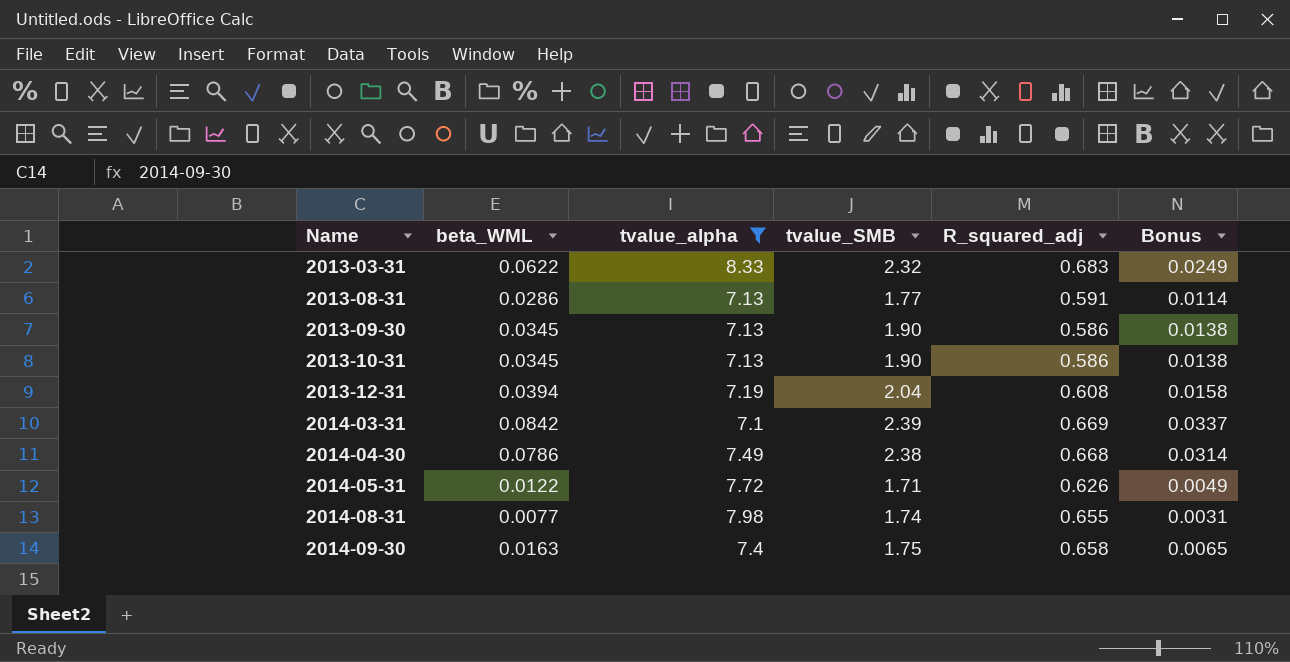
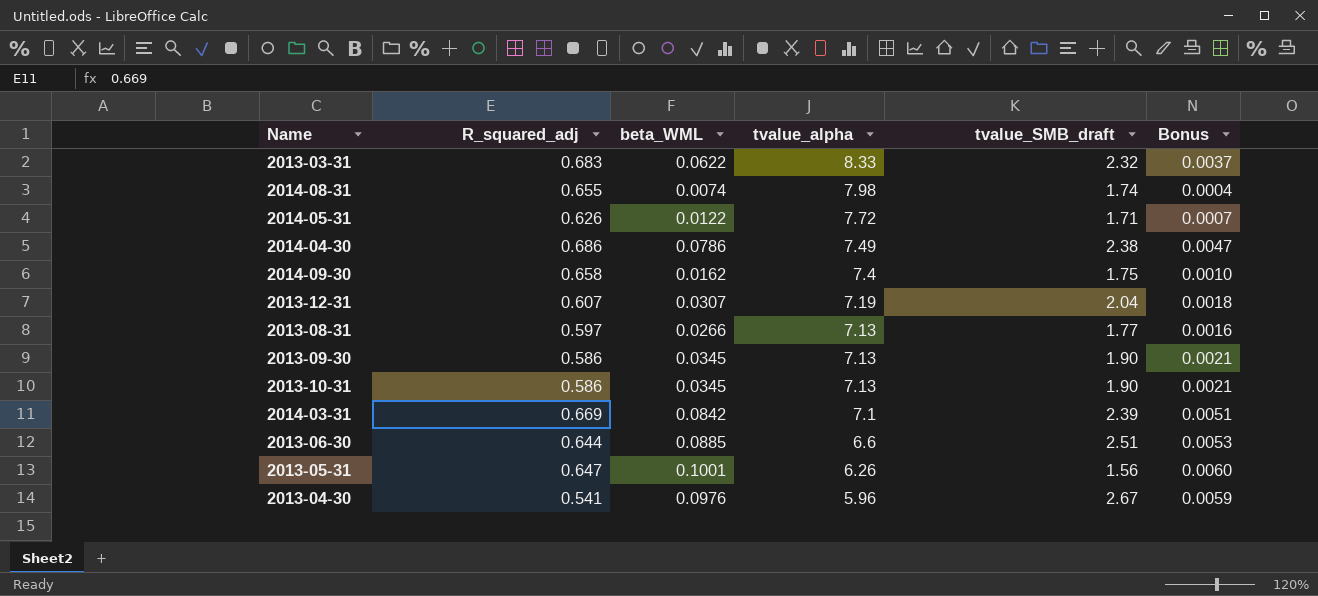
filter: tvalue_alpha >= 7.1 -> none
row order: Name ascending -> tvalue_alpha descending
column R_squared_adj | position: 5 -> 2
column name: tvalue_SMB -> tvalue_SMB_draft
column Bonus | formula: [beta_WML] * 0.4 -> [beta_WML] * 0.06
2014-08-31 | beta_WML: 0.0077 -> 0.0074
2014-04-30 | R_squared_adj: 0.668 -> 0.686
2014-09-30 | beta_WML: 0.0163 -> 0.0162
2013-12-31 | R_squared_adj: 0.608 -> 0.607
2013-12-31 | beta_WML: 0.0394 -> 0.0307
2013-08-31 | R_squared_adj: 0.591 -> 0.597
2013-08-31 | beta_WML: 0.0286 -> 0.0266

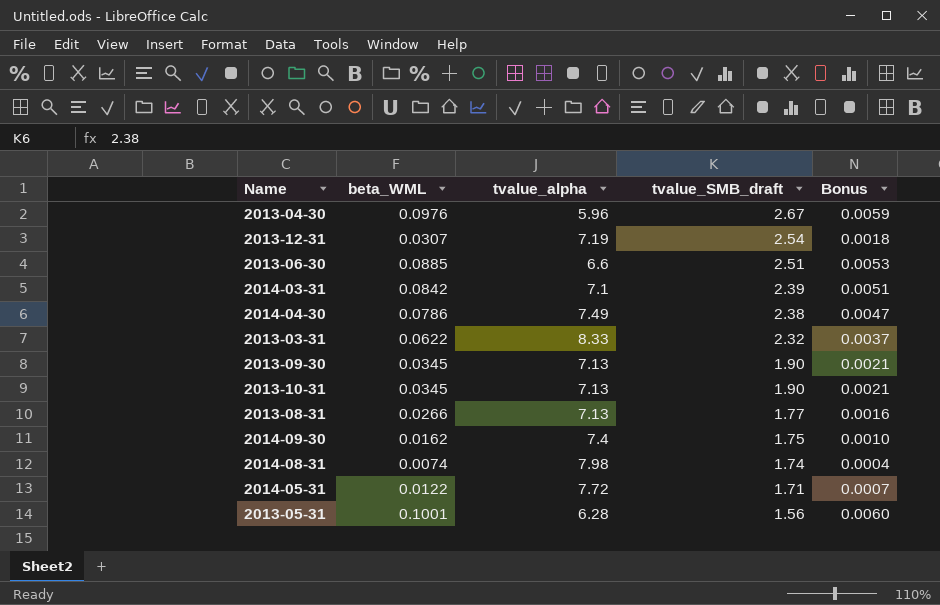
row order: tvalue_alpha descending -> tvalue_SMB_draft descending
column R_squared_adj | position: 2 -> none
2013-12-31 | tvalue_SMB_draft: 2.04 -> 2.54
2013-05-31 | tvalue_alpha: 6.26 -> 6.28

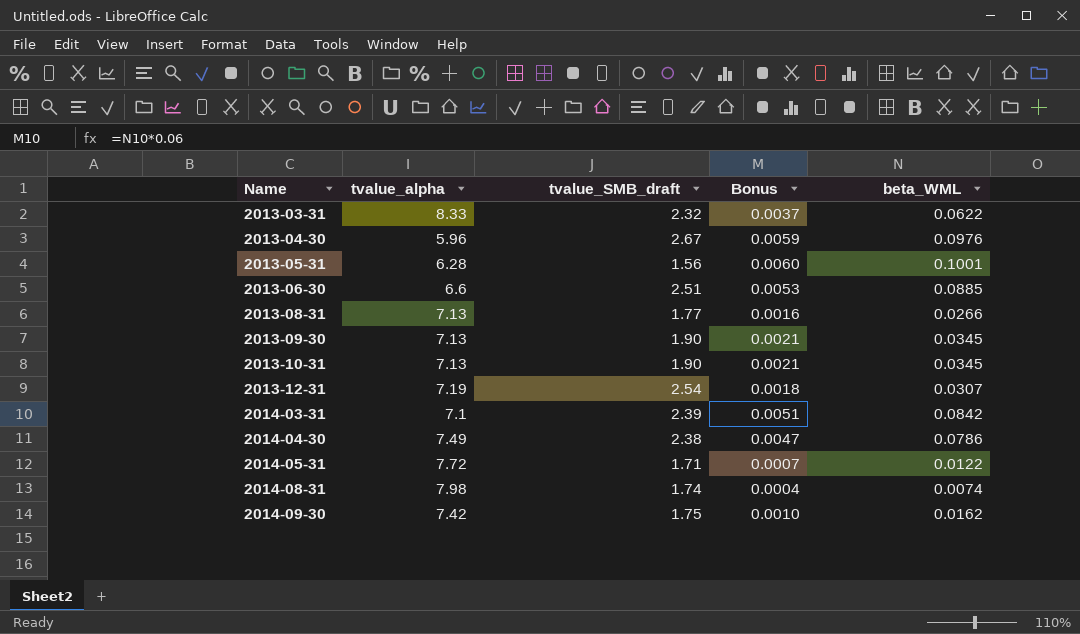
row order: tvalue_SMB_draft descending -> Name ascending
column beta_WML | position: 2 -> 5
2014-09-30 | tvalue_alpha: 7.4 -> 7.42

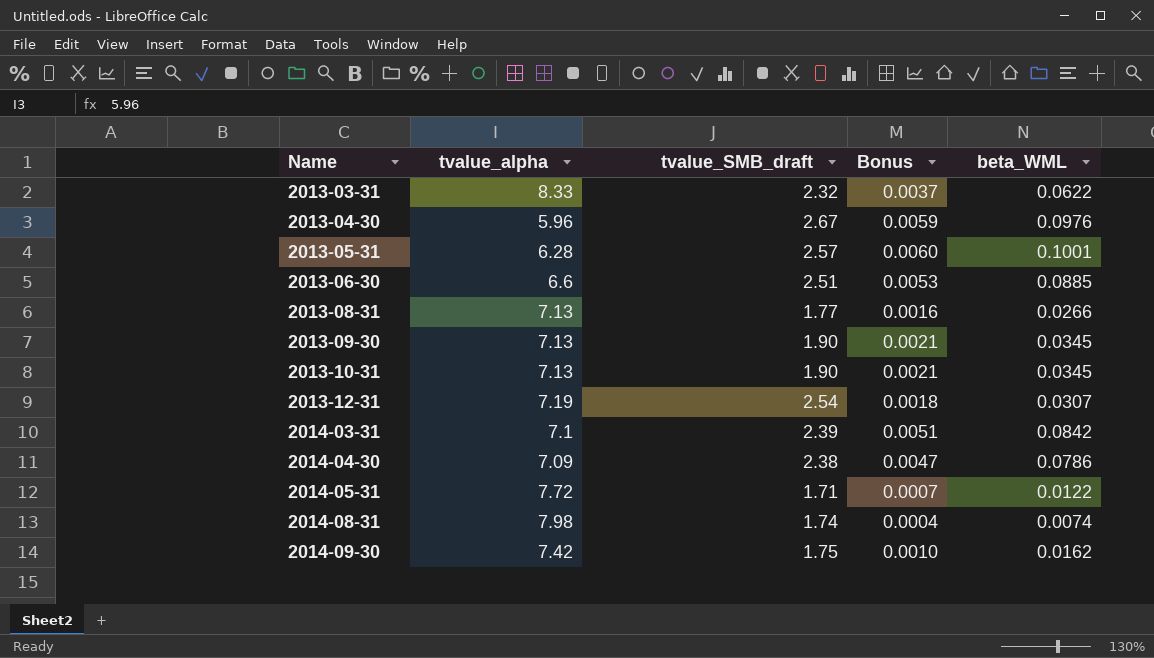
2013-05-31 | tvalue_SMB_draft: 1.56 -> 2.57
2014-04-30 | tvalue_alpha: 7.49 -> 7.09

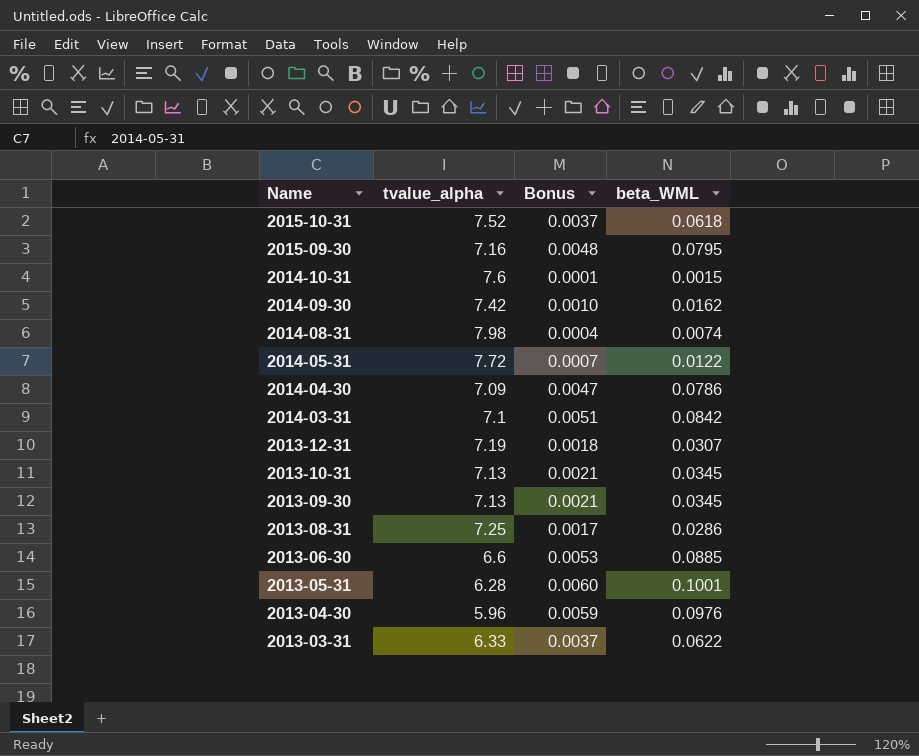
row order: Name ascending -> Name descending
column tvalue_SMB_draft | position: 3 -> none
row 2015-10-31: none -> 7.52 | 0.0037 | 0.0618
row 2015-09-30: none -> 7.16 | 0.0048 | 0.0795
row 2014-10-31: none -> 7.6 | 0.0001 | 0.0015
2013-08-31 | tvalue_alpha: 7.13 -> 7.25
2013-08-31 | Bonus: 0.0016 -> 0.0017
2013-08-31 | beta_WML: 0.0266 -> 0.0286
2013-03-31 | tvalue_alpha: 8.33 -> 6.33

